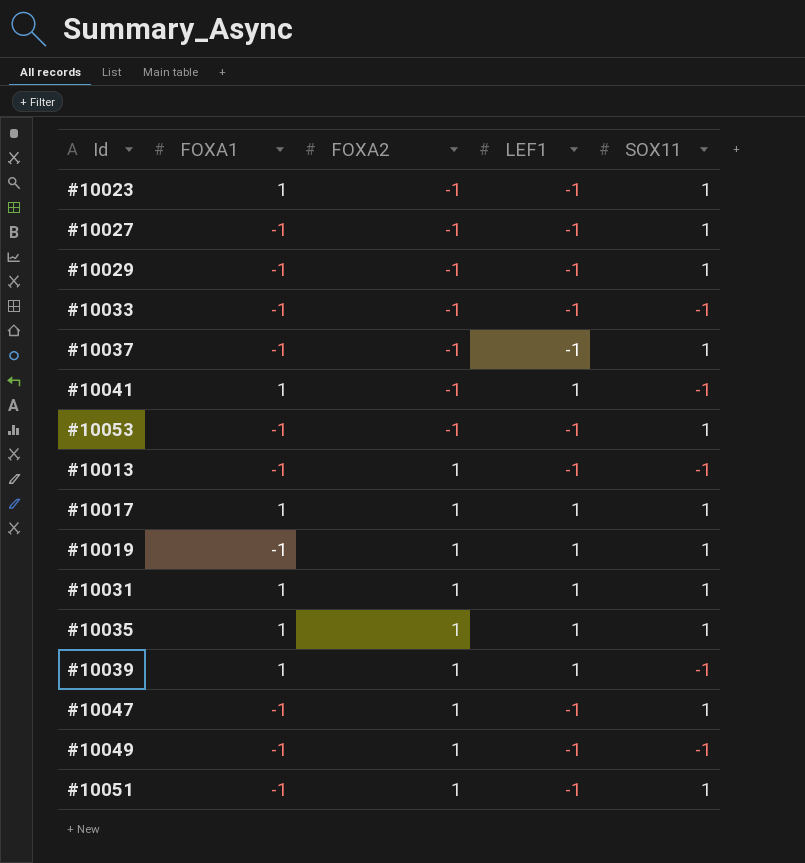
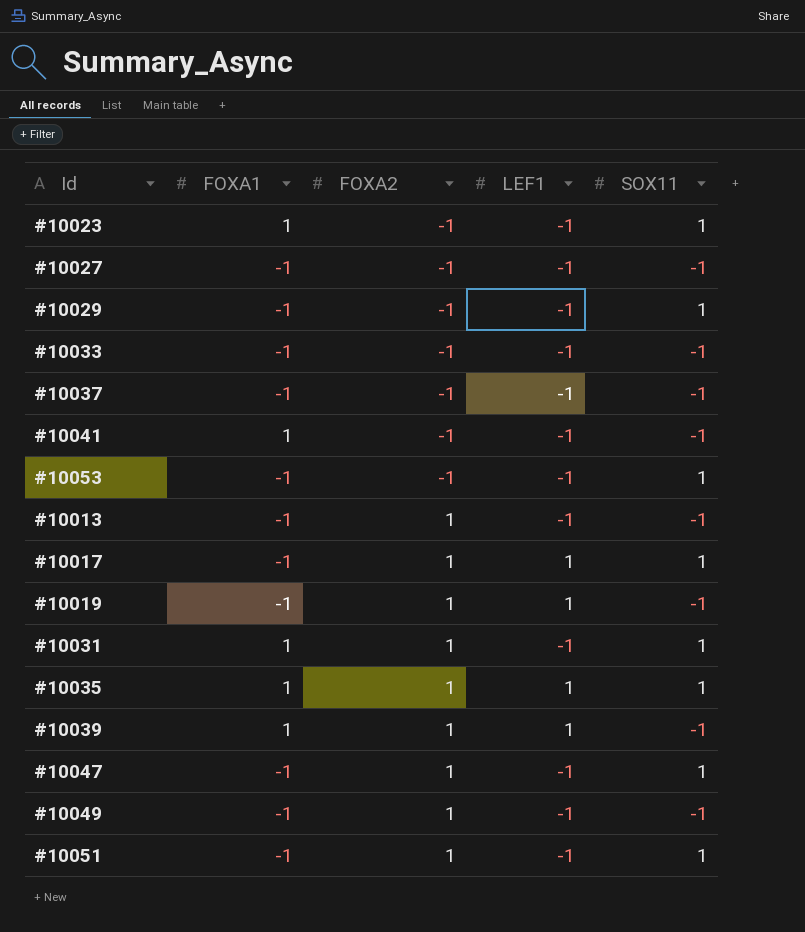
#10027 | SOX11: 1 -> -1
#10037 | SOX11: 1 -> -1
#10041 | LEF1: 1 -> -1
#10017 | FOXA1: 1 -> -1
#10019 | SOX11: 1 -> -1
#10031 | LEF1: 1 -> -1

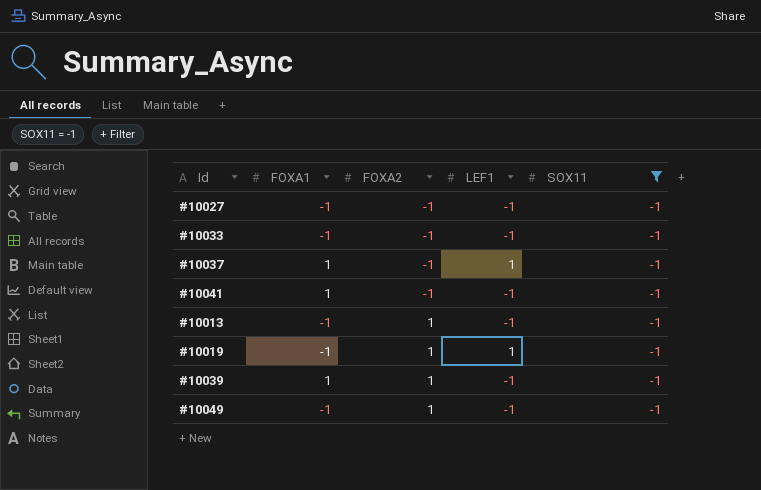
filter: none -> SOX11 = -1
#10037 | FOXA1: -1 -> 1
#10037 | LEF1: -1 -> 1
#10039 | LEF1: 1 -> -1

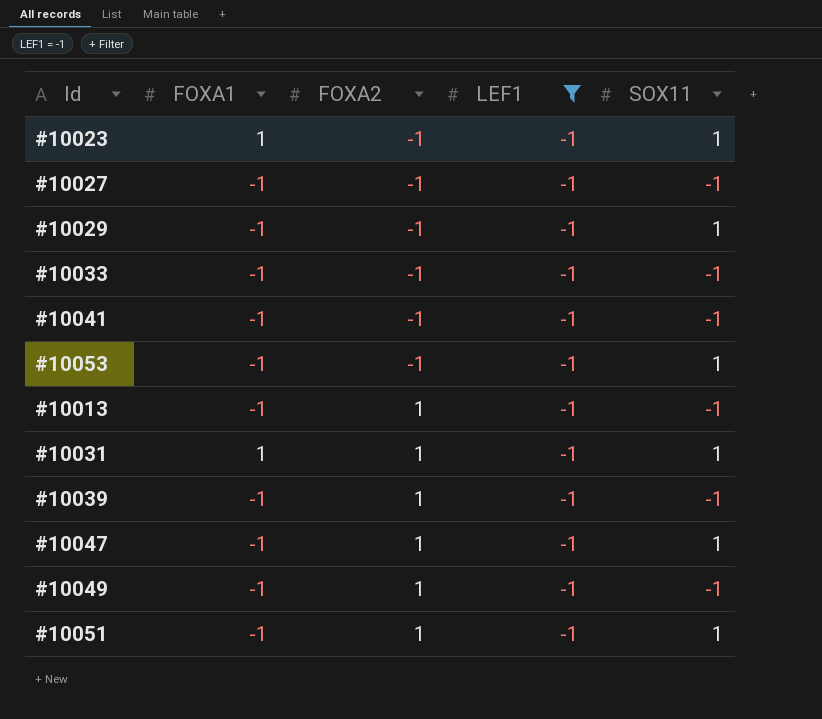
filter: SOX11 = -1 -> LEF1 = -1
#10041 | FOXA1: 1 -> -1
#10039 | FOXA1: 1 -> -1

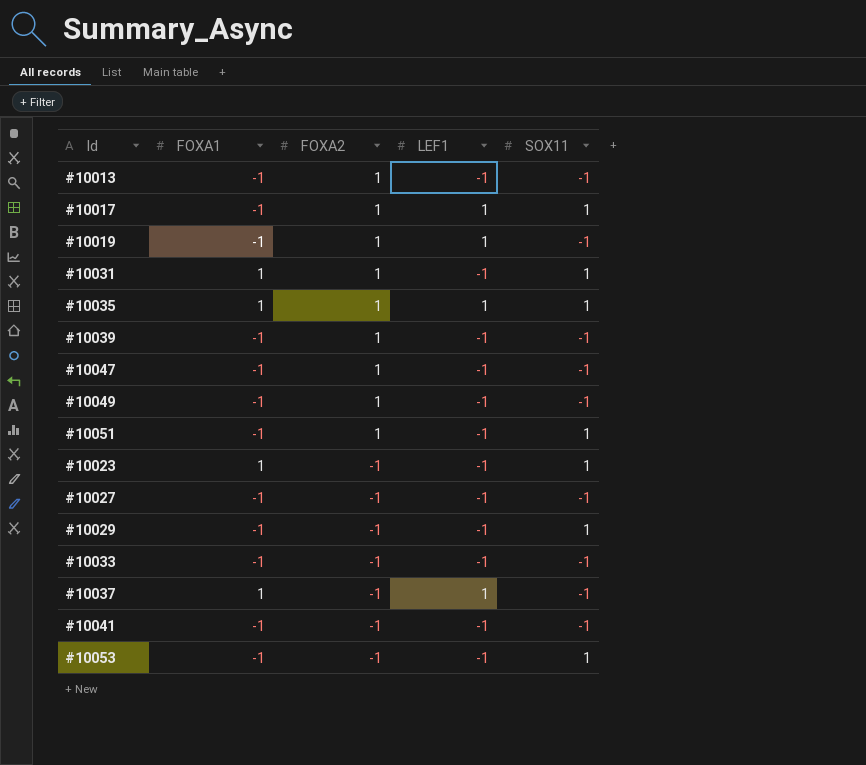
filter: LEF1 = -1 -> none
row order: FOXA2 ascending -> FOXA2 descending
#10047 | SOX11: 1 -> -1

